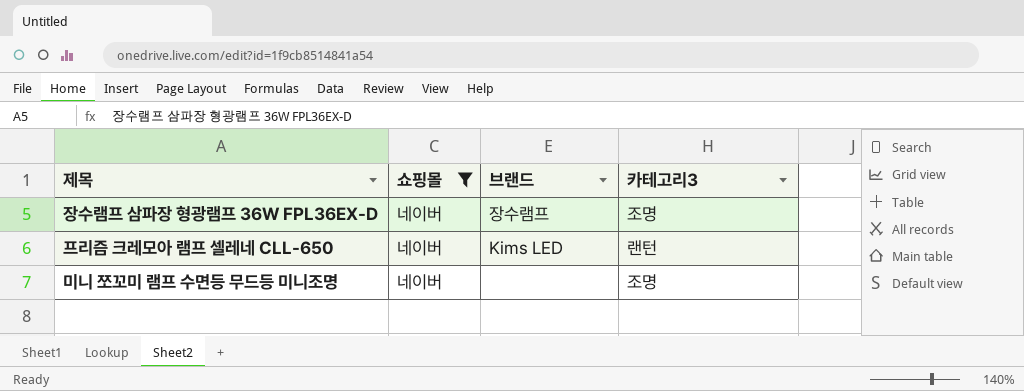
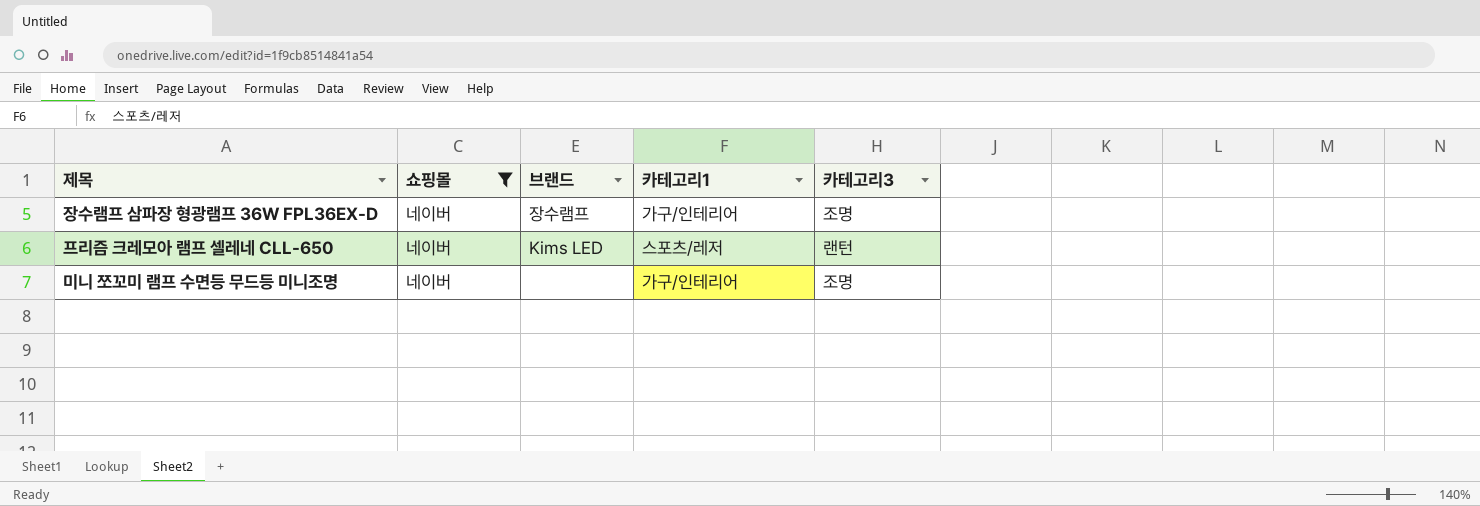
column 카테고리1 | position: none -> 4

